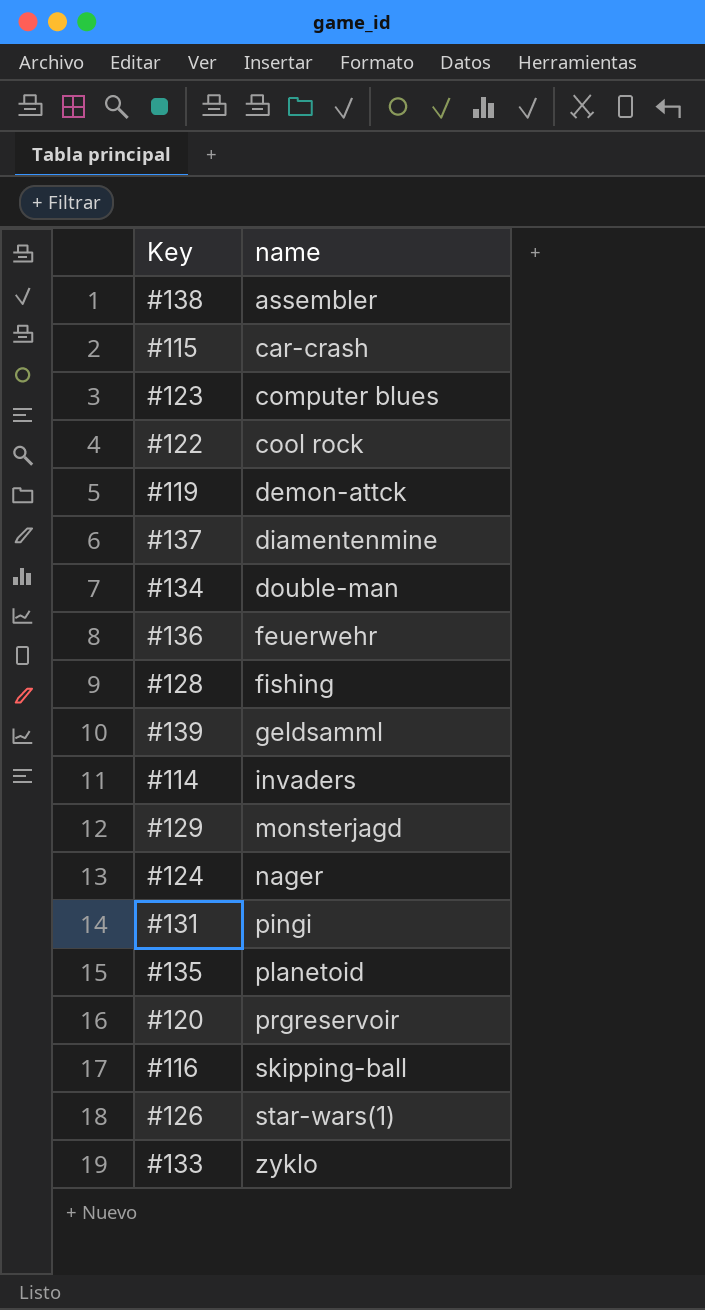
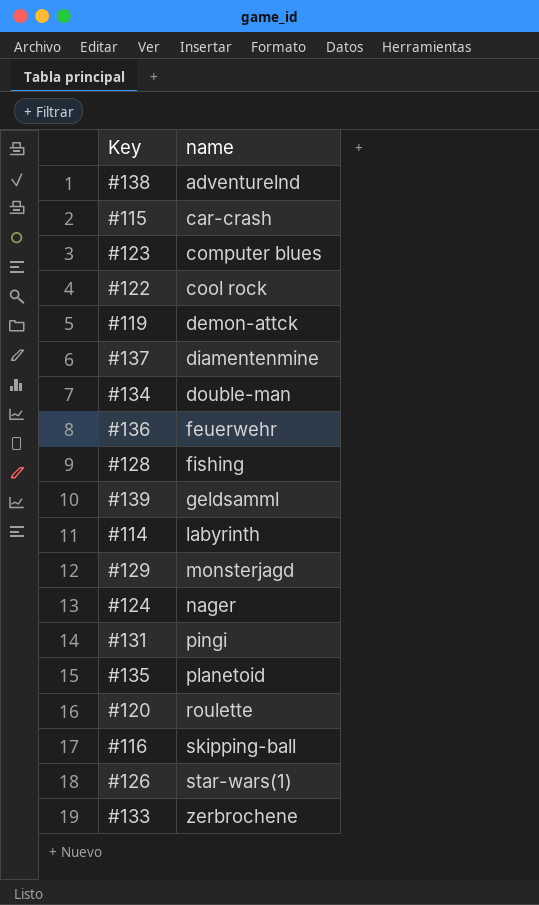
#138 | name: assembler -> adventurelnd
#114 | name: invaders -> labyrinth
#120 | name: prgreservoir -> roulette
#133 | name: zyklo -> zerbrochene

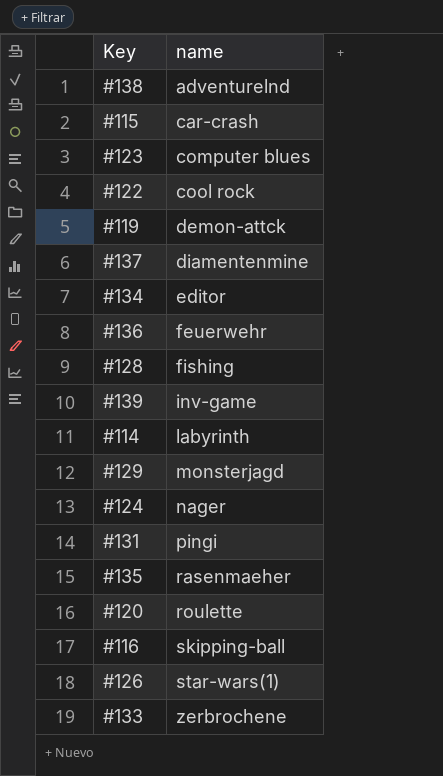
#134 | name: double-man -> editor
#139 | name: geldsamml -> inv-game
#135 | name: planetoid -> rasenmaeher

